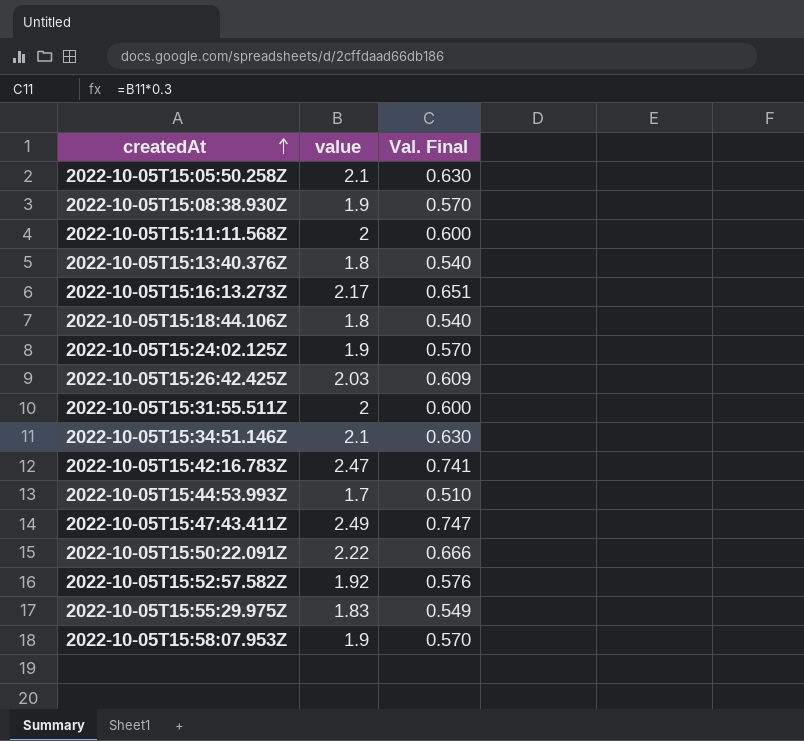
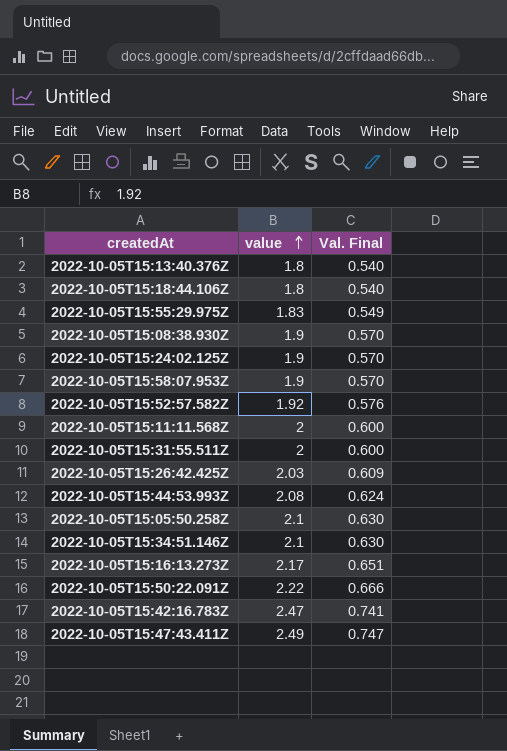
row order: createdAt ascending -> value ascending
2022-10-05T15:44:53.993Z | value: 1.7 -> 2.08
2022-10-05T15:44:53.993Z | Val. Final: 0.510 -> 0.624

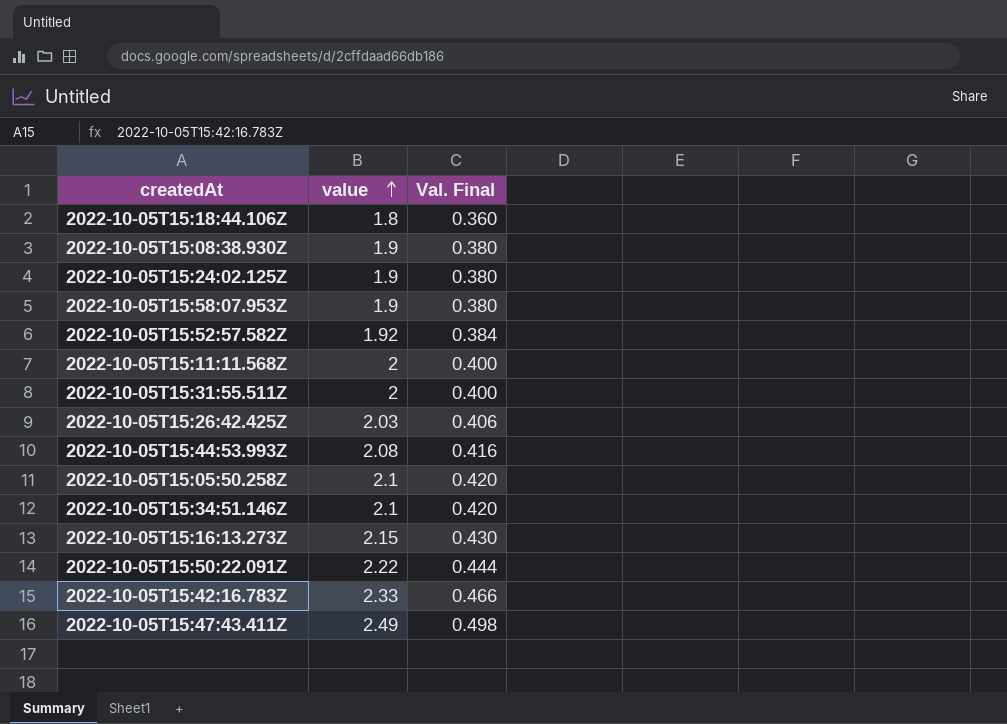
column Val. Final | formula: [value] * 0.3 -> [value] * 0.2
row 2022-10-05T15:13:40.376Z: 1.8 | 0.540 -> none
row 2022-10-05T15:55:29.975Z: 1.83 | 0.549 -> none
2022-10-05T15:16:13.273Z | value: 2.17 -> 2.15
2022-10-05T15:42:16.783Z | value: 2.47 -> 2.33

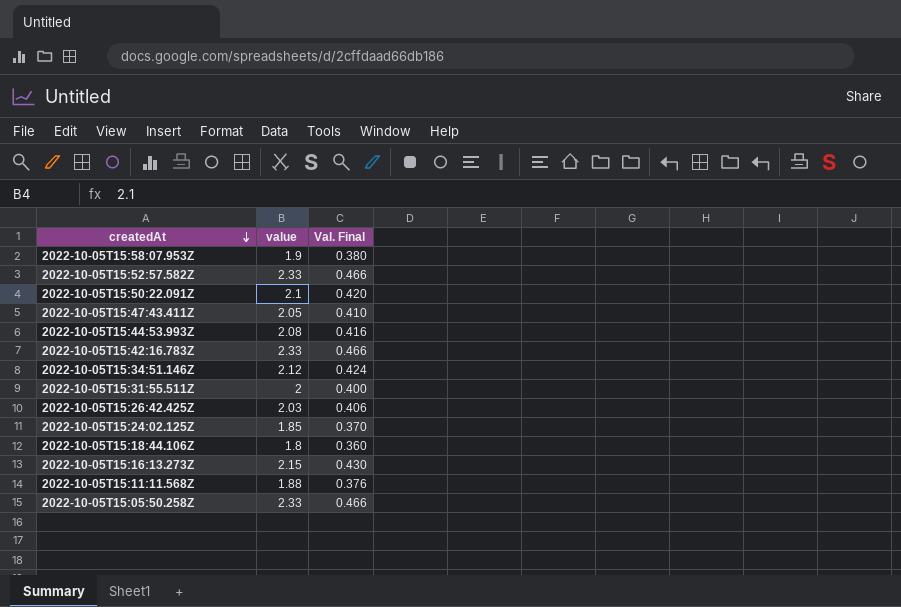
row order: value ascending -> createdAt descending
row 2022-10-05T15:08:38.930Z: 1.9 | 0.380 -> none
2022-10-05T15:52:57.582Z | value: 1.92 -> 2.33
2022-10-05T15:52:57.582Z | Val. Final: 0.384 -> 0.466
2022-10-05T15:50:22.091Z | value: 2.22 -> 2.1
2022-10-05T15:50:22.091Z | Val. Final: 0.444 -> 0.420
2022-10-05T15:47:43.411Z | value: 2.49 -> 2.05
2022-10-05T15:47:43.411Z | Val. Final: 0.498 -> 0.410
2022-10-05T15:34:51.146Z | value: 2.1 -> 2.12
2022-10-05T15:34:51.146Z | Val. Final: 0.420 -> 0.424
2022-10-05T15:24:02.125Z | value: 1.9 -> 1.85
2022-10-05T15:24:02.125Z | Val. Final: 0.380 -> 0.370
2022-10-05T15:11:11.568Z | value: 2 -> 1.88
2022-10-05T15:11:11.568Z | Val. Final: 0.400 -> 0.376
2022-10-05T15:05:50.258Z | value: 2.1 -> 2.33
2022-10-05T15:05:50.258Z | Val. Final: 0.420 -> 0.466

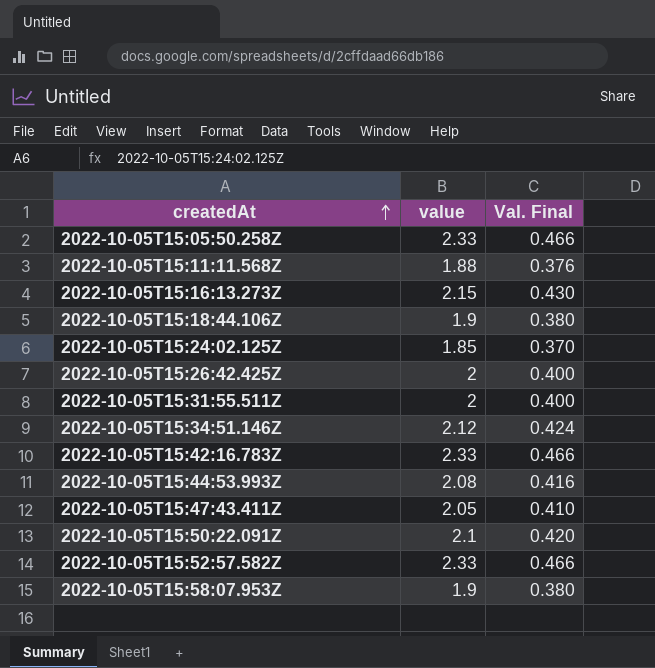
row order: createdAt descending -> createdAt ascending
2022-10-05T15:18:44.106Z | value: 1.8 -> 1.9
2022-10-05T15:18:44.106Z | Val. Final: 0.360 -> 0.380
2022-10-05T15:26:42.425Z | value: 2.03 -> 2
2022-10-05T15:26:42.425Z | Val. Final: 0.406 -> 0.400

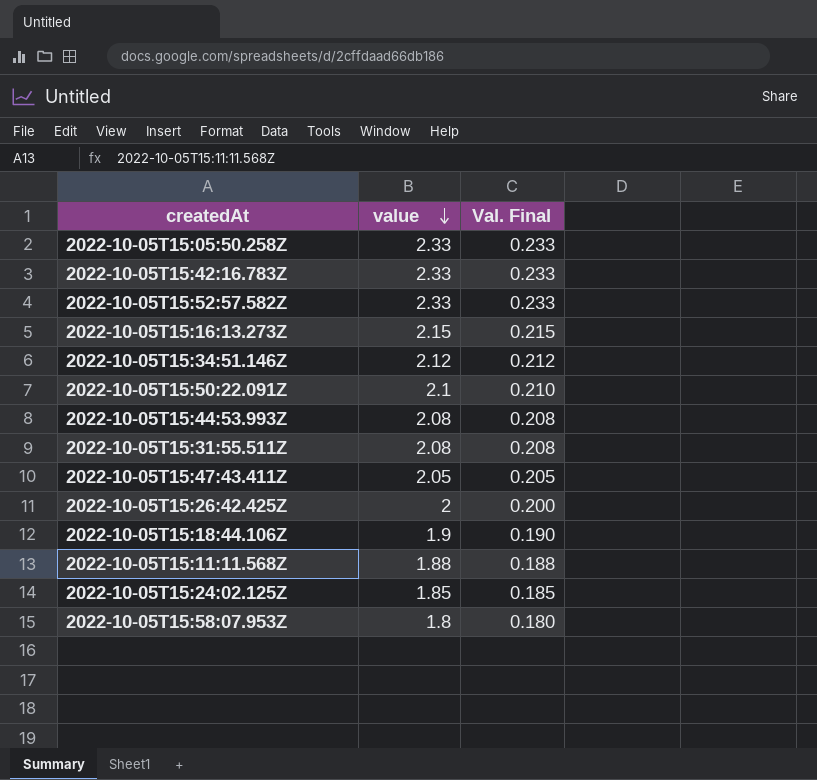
row order: createdAt ascending -> value descending
column Val. Final | formula: [value] * 0.2 -> [value] * 0.1
2022-10-05T15:31:55.511Z | value: 2 -> 2.08
2022-10-05T15:58:07.953Z | value: 1.9 -> 1.8

